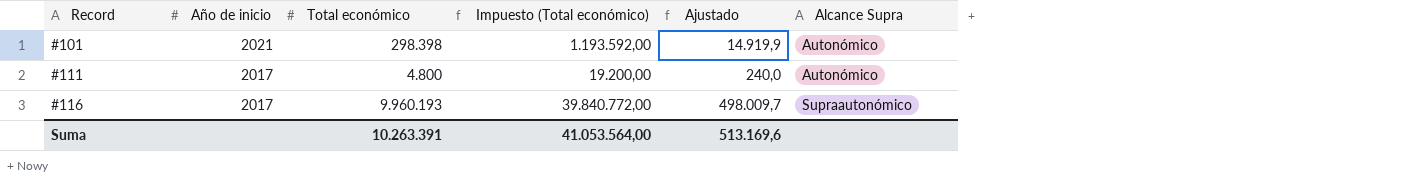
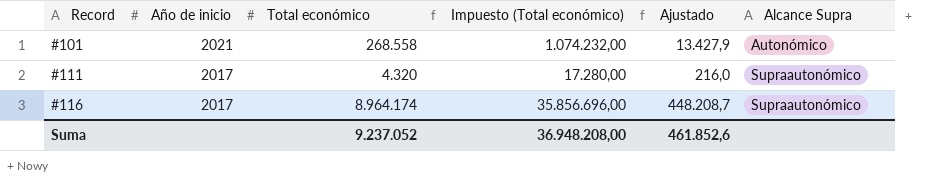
#101 | Total económico: 298.398 -> 268.558
#101 | Impuesto (Total económico): 1.193.592,00 -> 1.074.232,00
#101 | Ajustado: 14.919,9 -> 13.427,9
#111 | Total económico: 4.800 -> 4.320
#111 | Impuesto (Total económico): 19.200,00 -> 17.280,00
#111 | Ajustado: 240,0 -> 216,0
#111 | Alcance Supra: Autonómico -> Supraautonómico
#116 | Total económico: 9.960.193 -> 8.964.174
#116 | Impuesto (Total económico): 39.840.772,00 -> 35.856.696,00
#116 | Ajustado: 498.009,7 -> 448.208,7
Suma | Total económico: 10.263.391 -> 9.237.052
Suma | Impuesto (Total económico): 41.053.564,00 -> 36.948.208,00
Suma | Ajustado: 513.169,6 -> 461.852,6

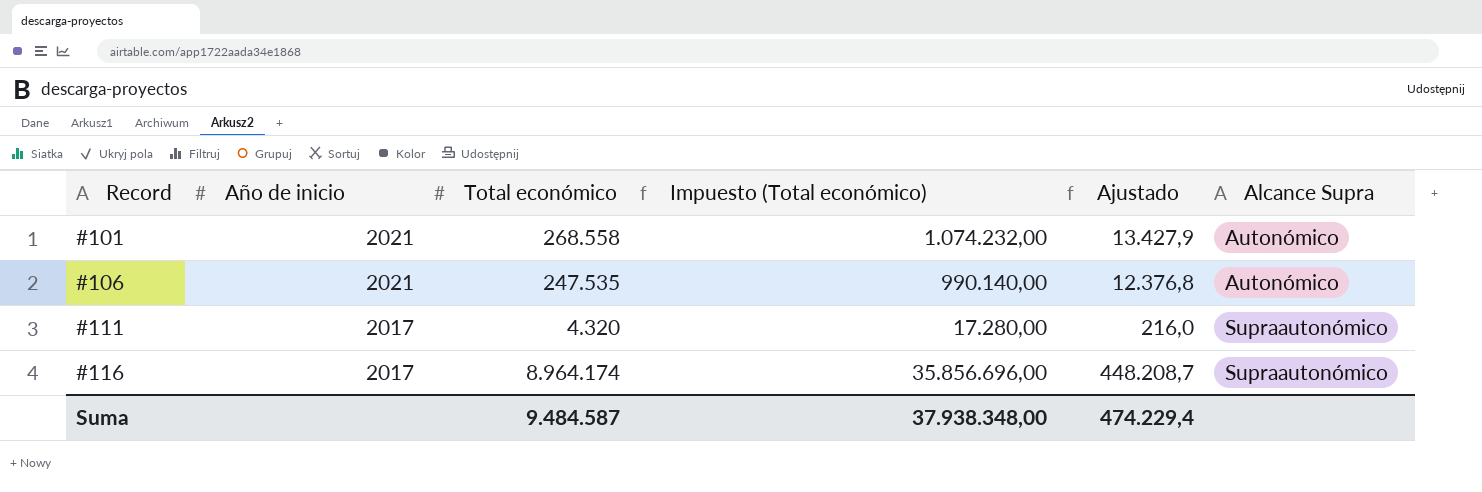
row #106: none -> 2021 | 247.535 | 990.140,00 | 12.376,8 | Autonómico
Suma | Total económico: 9.237.052 -> 9.484.587
Suma | Impuesto (Total económico): 36.948.208,00 -> 37.938.348,00
Suma | Ajustado: 461.852,6 -> 474.229,4

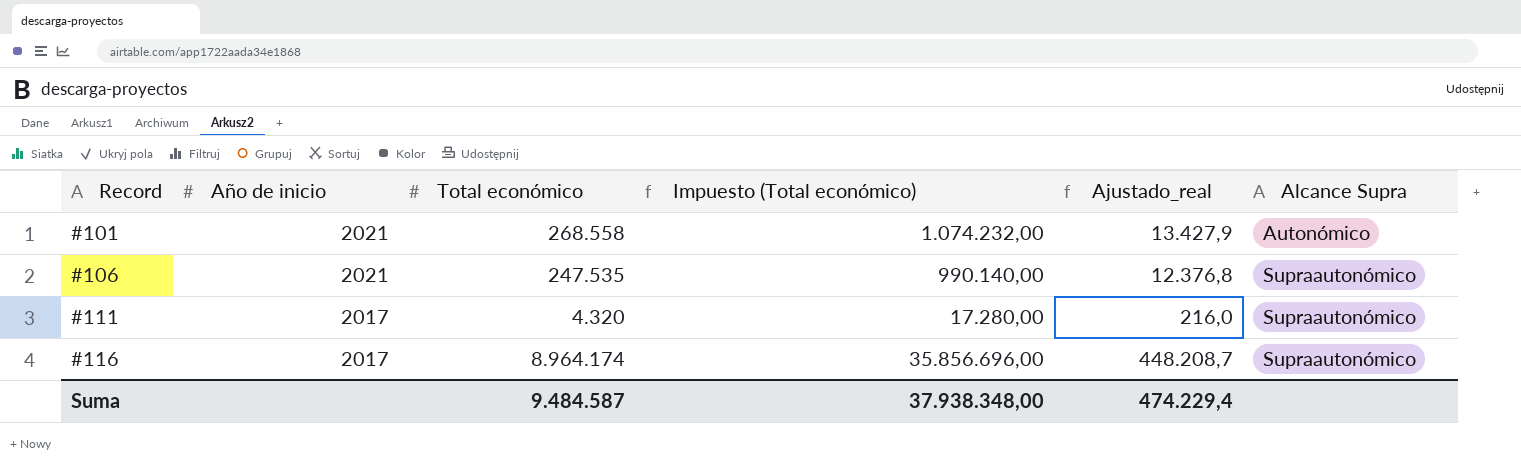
column name: Ajustado -> Ajustado_real
#106 | Alcance Supra: Autonómico -> Supraautonómico

